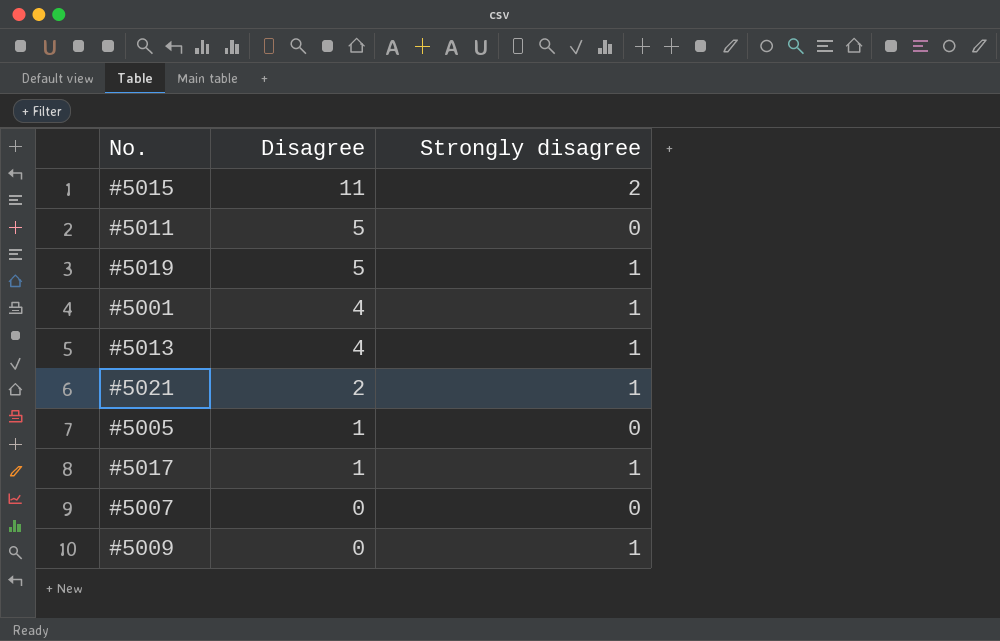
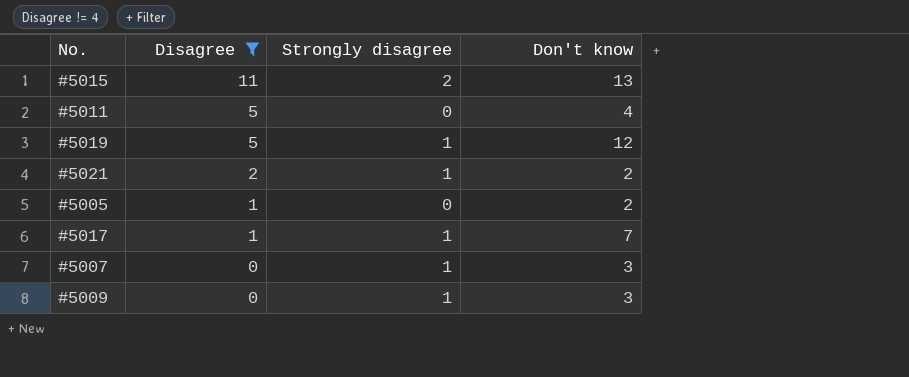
filter: none -> Disagree != 4
column Don't know | position: none -> 4
#5007 | Strongly disagree: 0 -> 1

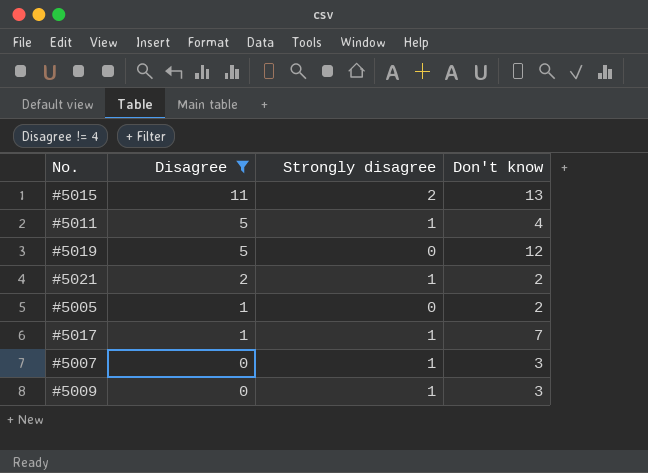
#5011 | Strongly disagree: 0 -> 1
#5019 | Strongly disagree: 1 -> 0

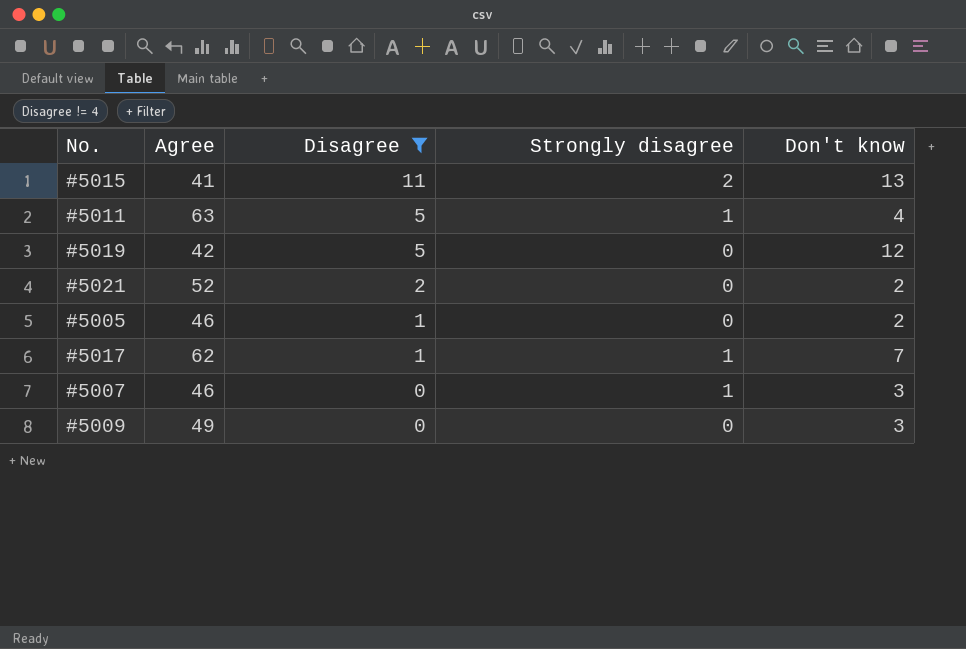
column Agree | position: none -> 2
#5021 | Strongly disagree: 1 -> 0
#5009 | Strongly disagree: 1 -> 0

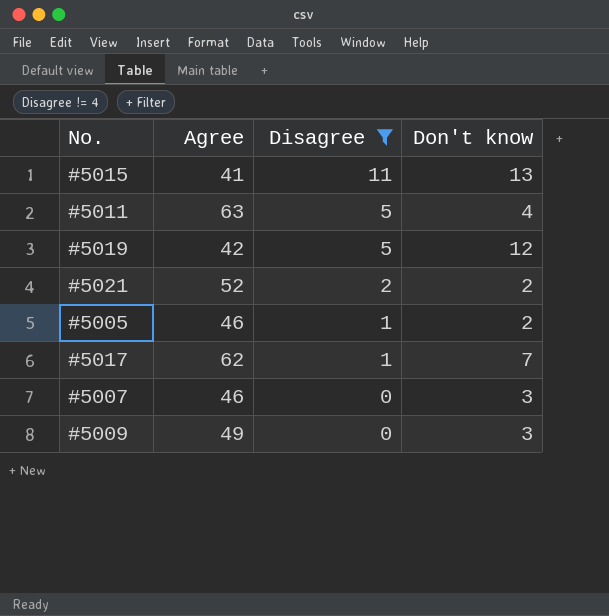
column Strongly disagree | position: 4 -> none

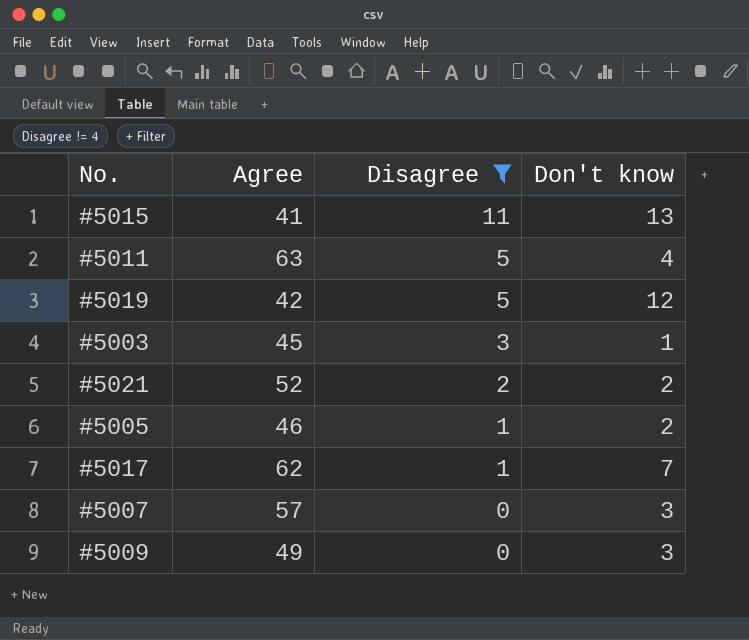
row #5003: none -> 45 | 3 | 1
#5007 | Agree: 46 -> 57

